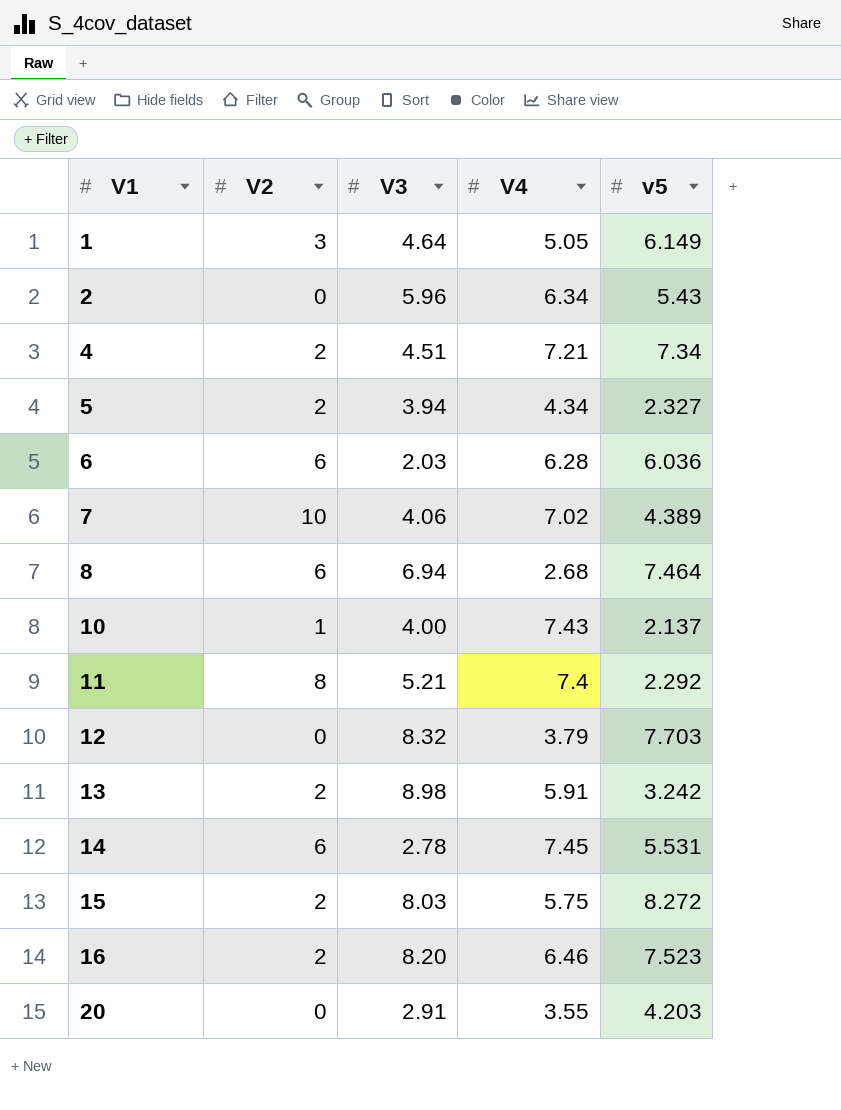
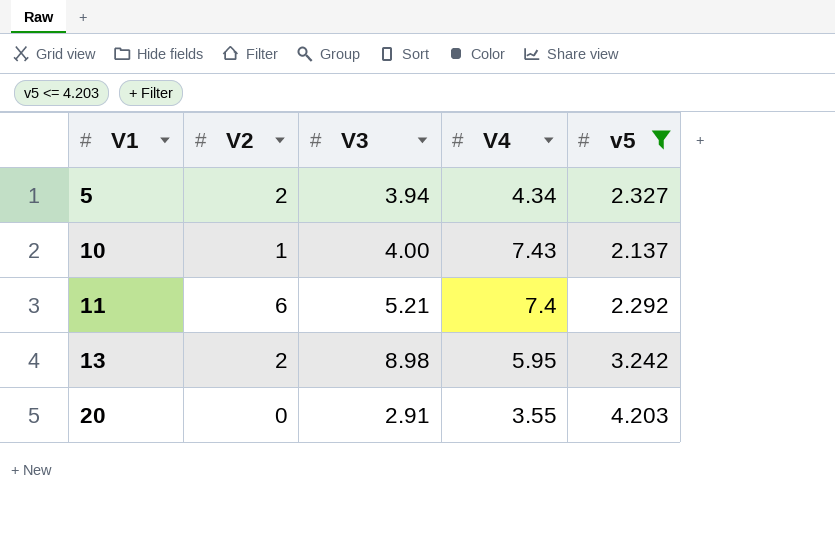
filter: none -> v5 <= 4.203
11 | V2: 8 -> 6
13 | V4: 5.91 -> 5.95

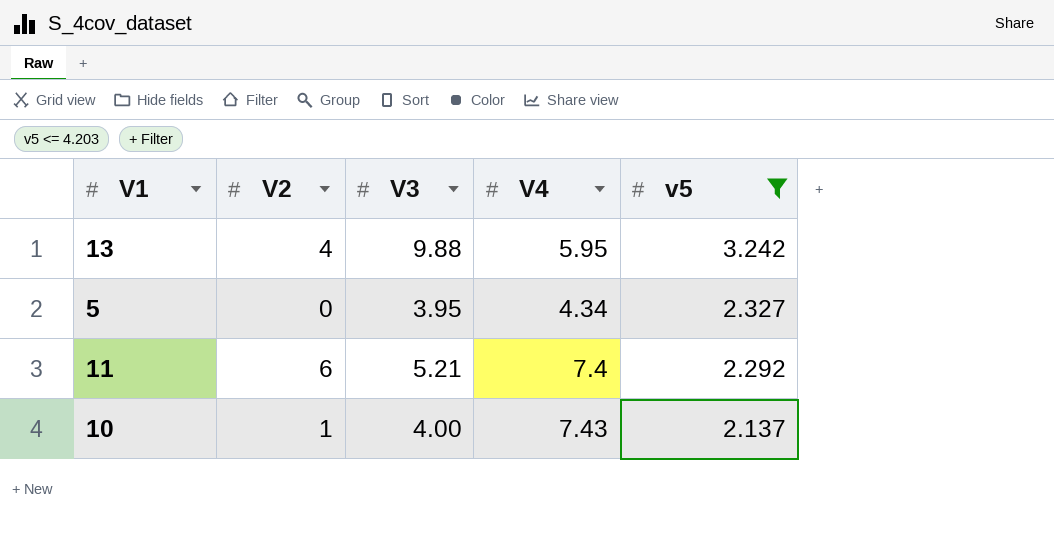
row order: V1 ascending -> v5 descending
row 20: 0 | 2.91 | 3.55 | 4.203 -> none
13 | V2: 2 -> 4
13 | V3: 8.98 -> 9.88
5 | V2: 2 -> 0
5 | V3: 3.94 -> 3.95

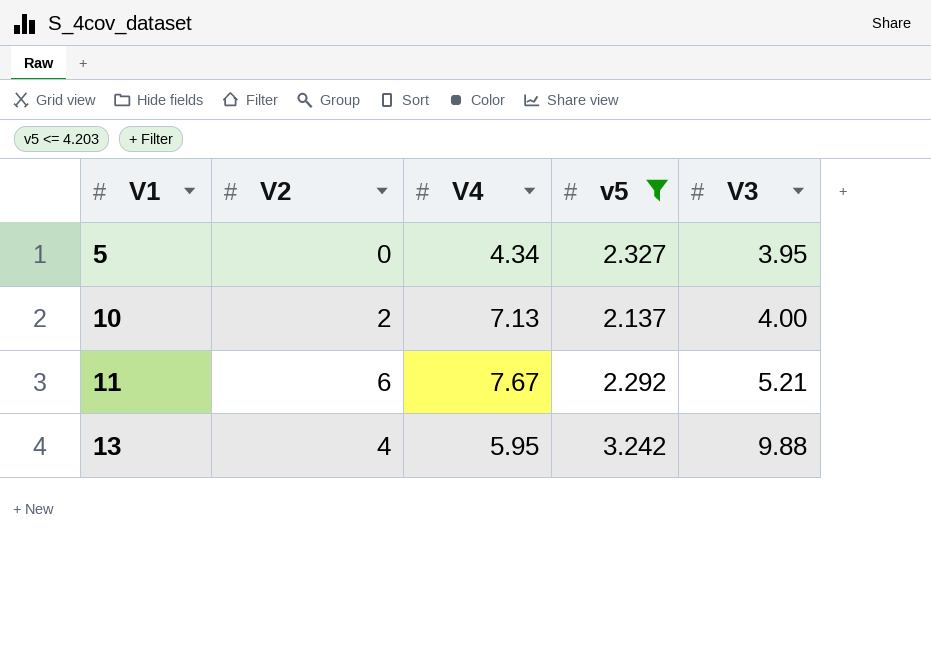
row order: v5 descending -> V1 ascending
column V3 | position: 3 -> 5
10 | V2: 1 -> 2
10 | V4: 7.43 -> 7.13
11 | V4: 7.4 -> 7.67

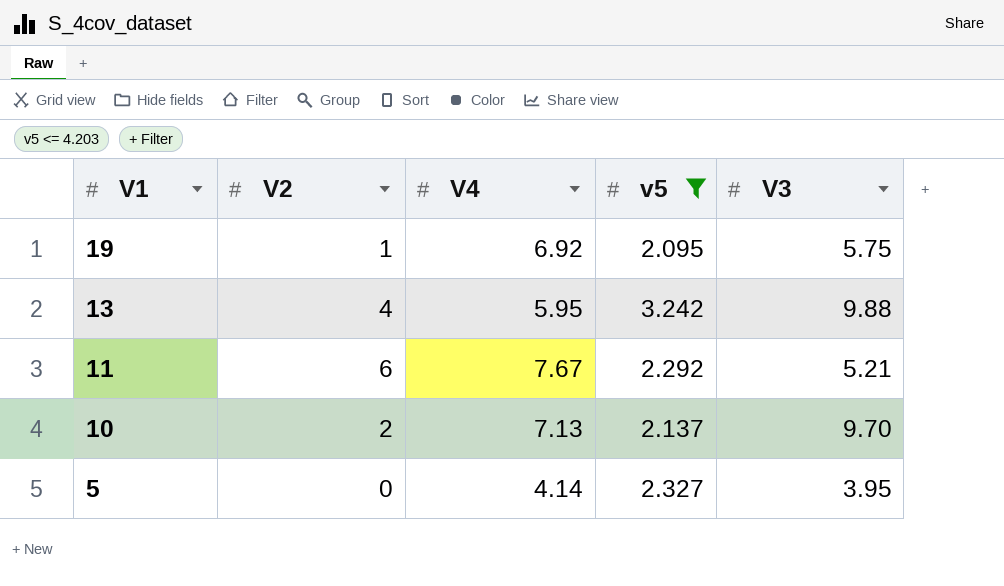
row order: V1 ascending -> V1 descending
row 19: none -> 1 | 6.92 | 2.095 | 5.75
10 | V3: 4.00 -> 9.70
5 | V4: 4.34 -> 4.14

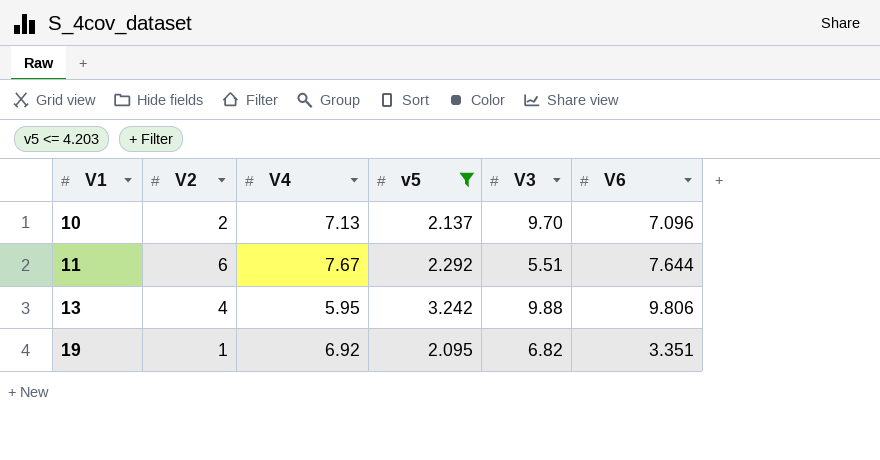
row order: V1 descending -> V1 ascending
column V6 | position: none -> 6
row 5: 0 | 4.14 | 2.327 | 3.95 -> none
11 | V3: 5.21 -> 5.51
19 | V3: 5.75 -> 6.82

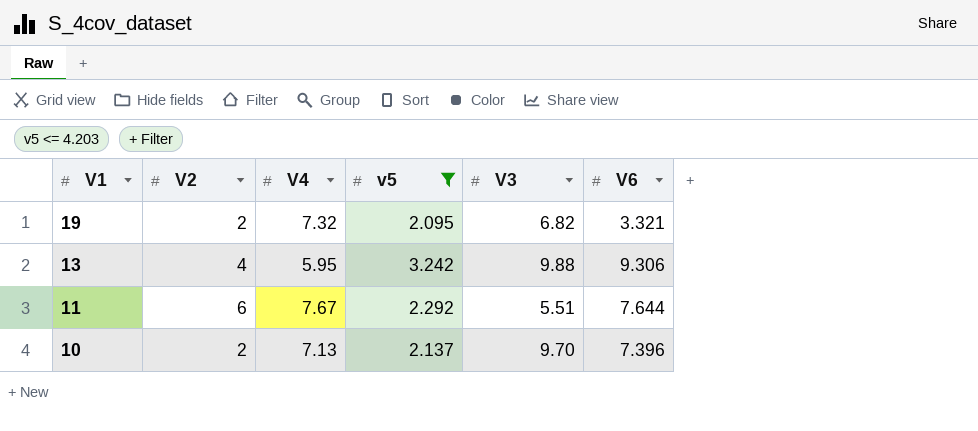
row order: V1 ascending -> V1 descending
19 | V2: 1 -> 2
19 | V4: 6.92 -> 7.32
19 | V6: 3.351 -> 3.321
13 | V6: 9.806 -> 9.306
10 | V6: 7.096 -> 7.396

